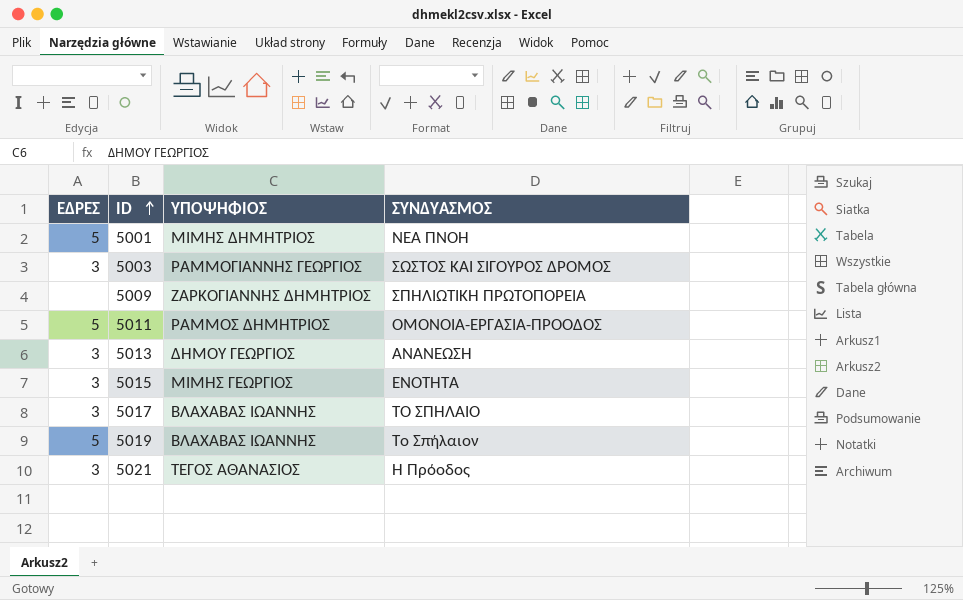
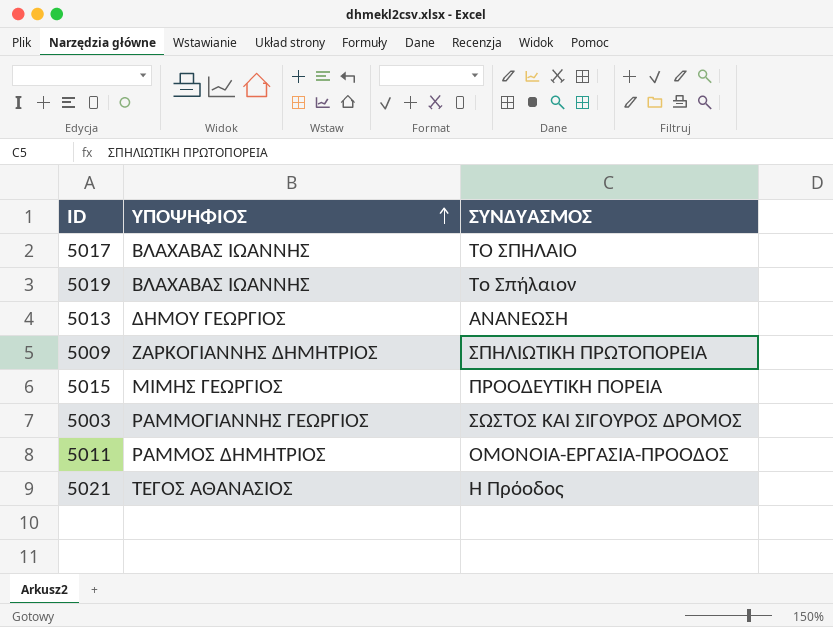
row order: ID ascending -> ΥΠΟΨΗΦΙΟΣ ascending
column ΕΔΡΕΣ | position: 1 -> none
row 5001: 5 | ΜΙΜΗΣ ΔΗΜΗΤΡΙΟΣ | ΝΕΑ ΠΝΟΗ -> none
5015 | ΣΥΝΔΥΑΣΜΟΣ: ΕΝΟΤΗΤΑ -> ΠΡΟΟΔΕΥΤΙΚΗ ΠΟΡΕΙΑ

